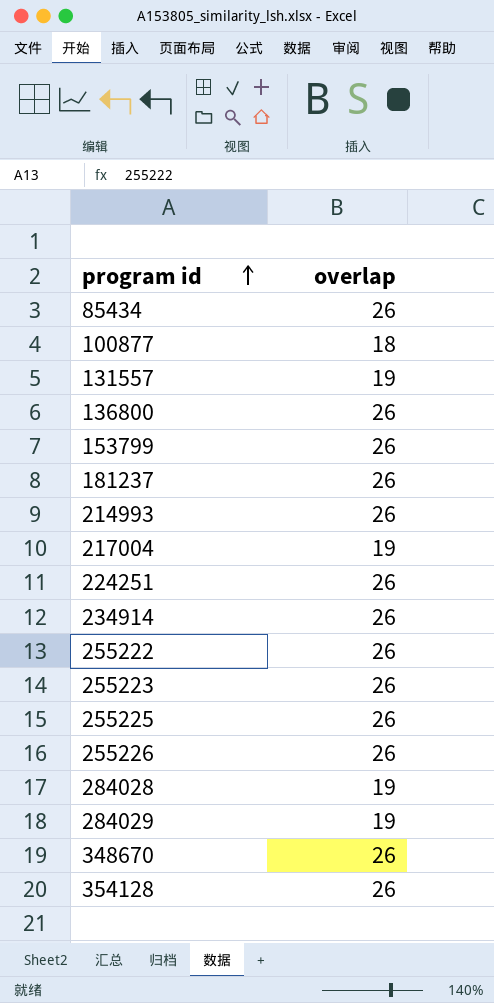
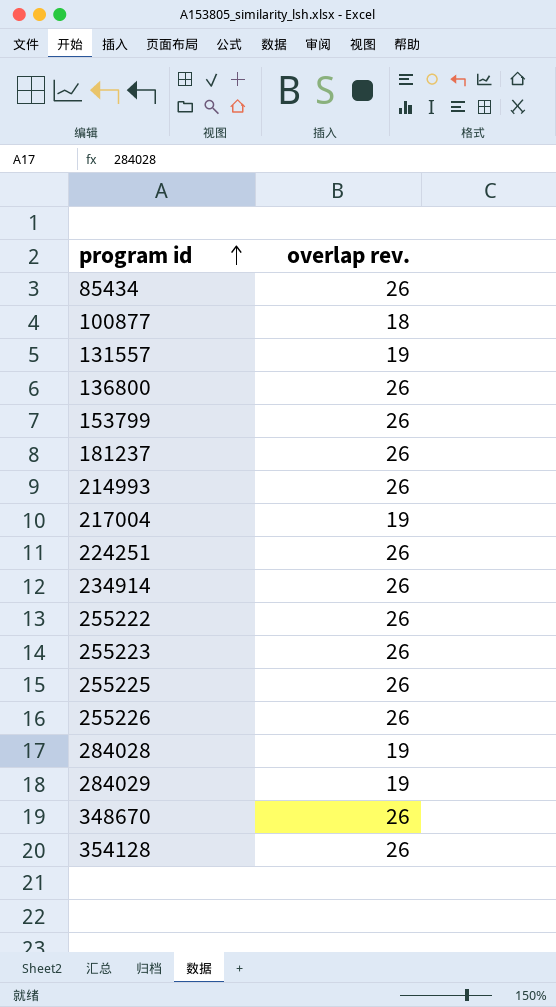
column name: overlap -> overlap rev.

